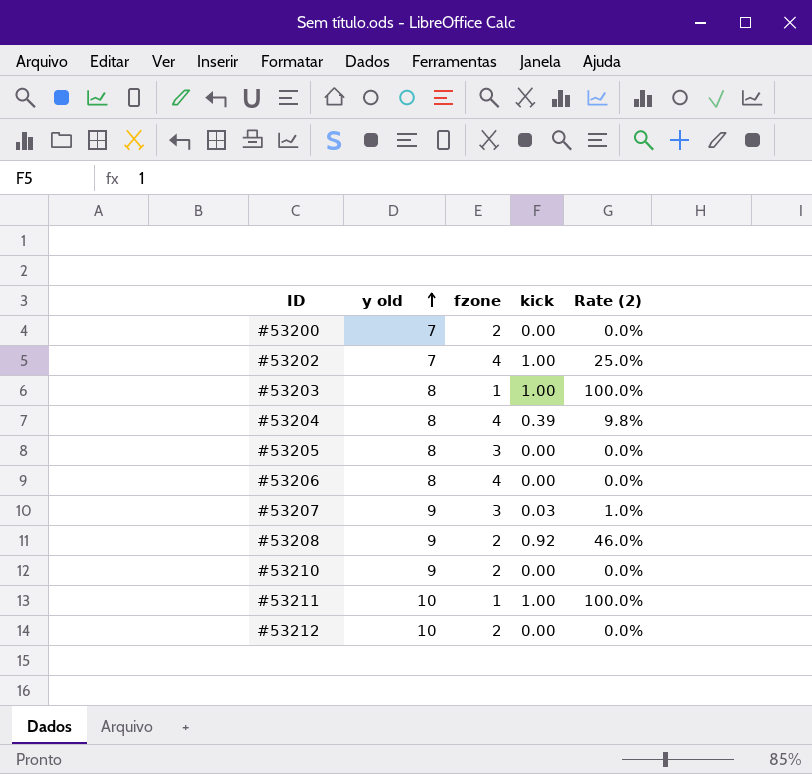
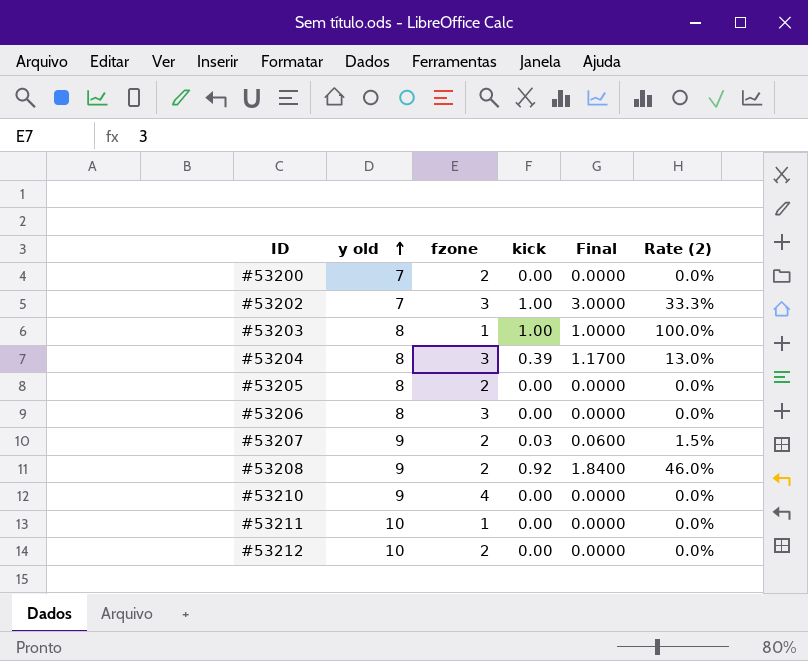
column Final | formula: none -> [fzone] * [kick]
#53202 | fzone: 4 -> 3
#53202 | Rate (2): 25.0% -> 33.3%
#53204 | fzone: 4 -> 3
#53204 | Rate (2): 9.8% -> 13.0%
#53205 | fzone: 3 -> 2
#53206 | fzone: 4 -> 3
#53207 | fzone: 3 -> 2
#53207 | Rate (2): 1.0% -> 1.5%
#53210 | fzone: 2 -> 4
#53211 | kick: 1.00 -> 0.00
#53211 | Rate (2): 100.0% -> 0.0%

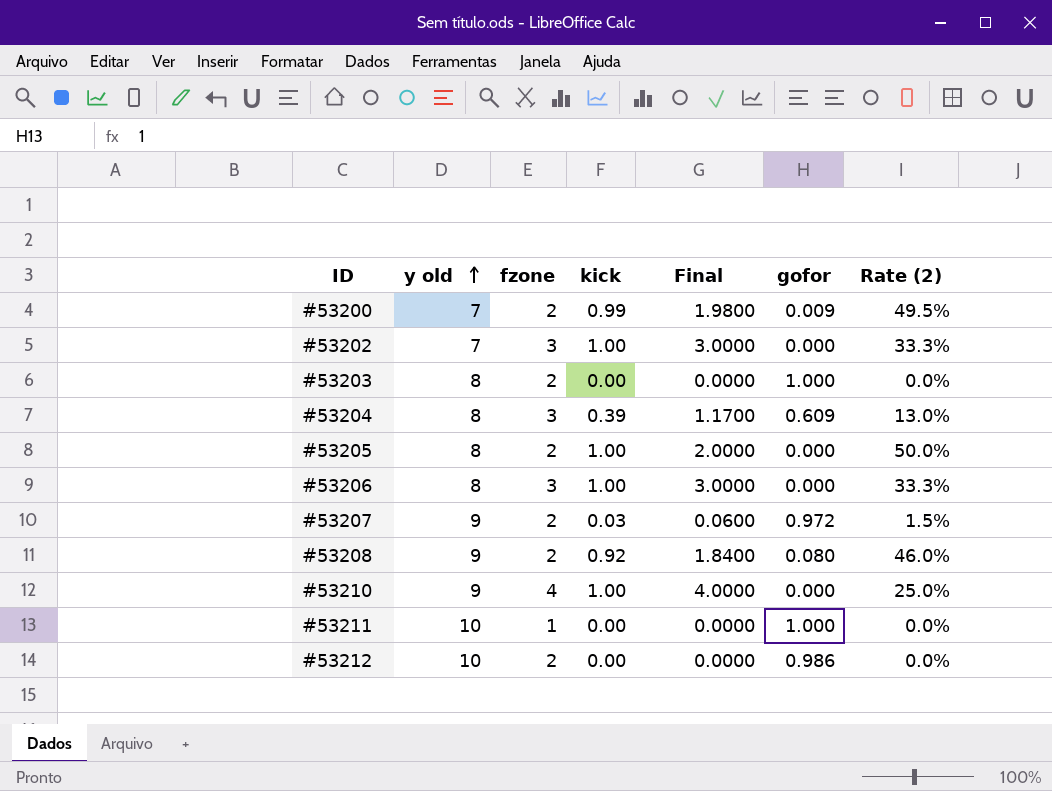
column gofor | position: none -> 6
#53200 | kick: 0.00 -> 0.99
#53200 | Final: 0.0000 -> 1.9800
#53200 | Rate (2): 0.0% -> 49.5%
#53203 | fzone: 1 -> 2
#53203 | kick: 1.00 -> 0.00
#53203 | Final: 1.0000 -> 0.0000
#53203 | Rate (2): 100.0% -> 0.0%
#53205 | kick: 0.00 -> 1.00
#53205 | Final: 0.0000 -> 2.0000
#53205 | Rate (2): 0.0% -> 50.0%
#53206 | kick: 0.00 -> 1.00
#53206 | Final: 0.0000 -> 3.0000
#53206 | Rate (2): 0.0% -> 33.3%
#53210 | kick: 0.00 -> 1.00
#53210 | Final: 0.0000 -> 4.0000
#53210 | Rate (2): 0.0% -> 25.0%

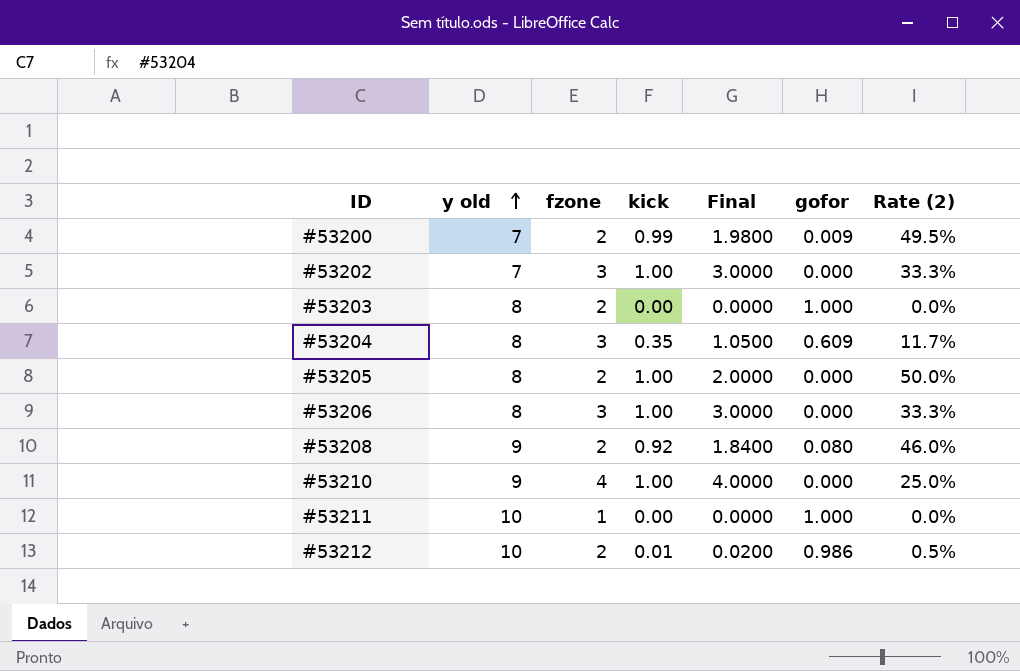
row #53207: 9 | 2 | 0.03 | 0.0600 | 0.972 | 1.5% -> none
#53204 | kick: 0.39 -> 0.35
#53204 | Final: 1.1700 -> 1.0500
#53204 | Rate (2): 13.0% -> 11.7%
#53212 | kick: 0.00 -> 0.01
#53212 | Final: 0.0000 -> 0.0200
#53212 | Rate (2): 0.0% -> 0.5%

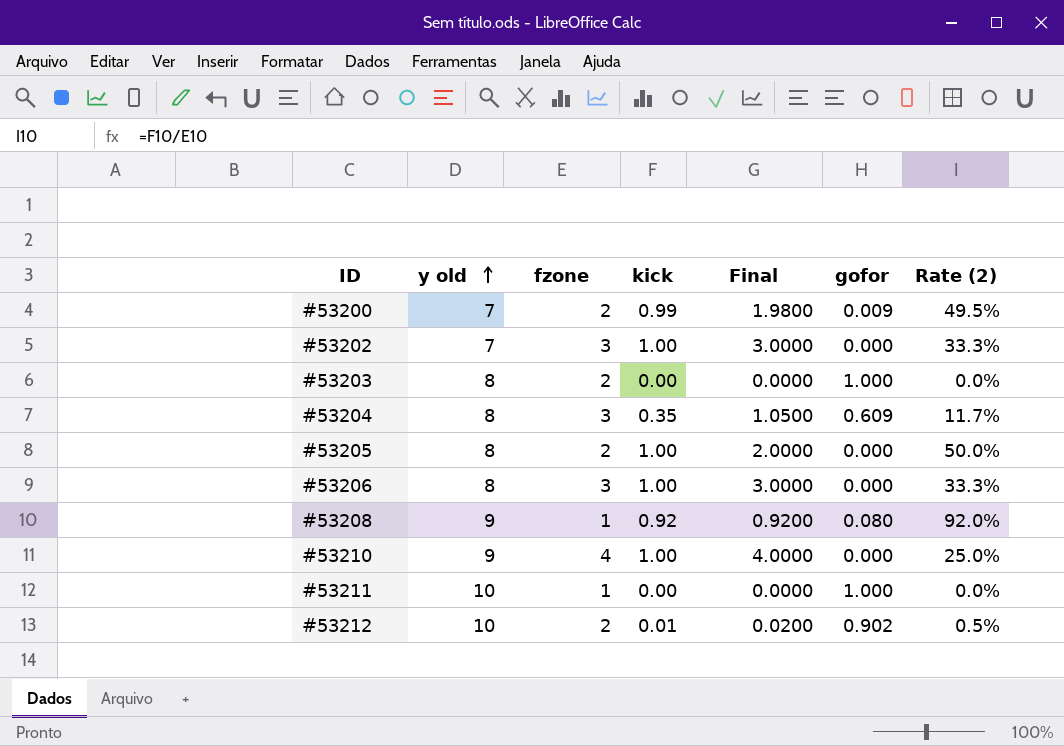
#53208 | fzone: 2 -> 1
#53208 | Final: 1.8400 -> 0.9200
#53208 | Rate (2): 46.0% -> 92.0%
#53212 | gofor: 0.986 -> 0.902

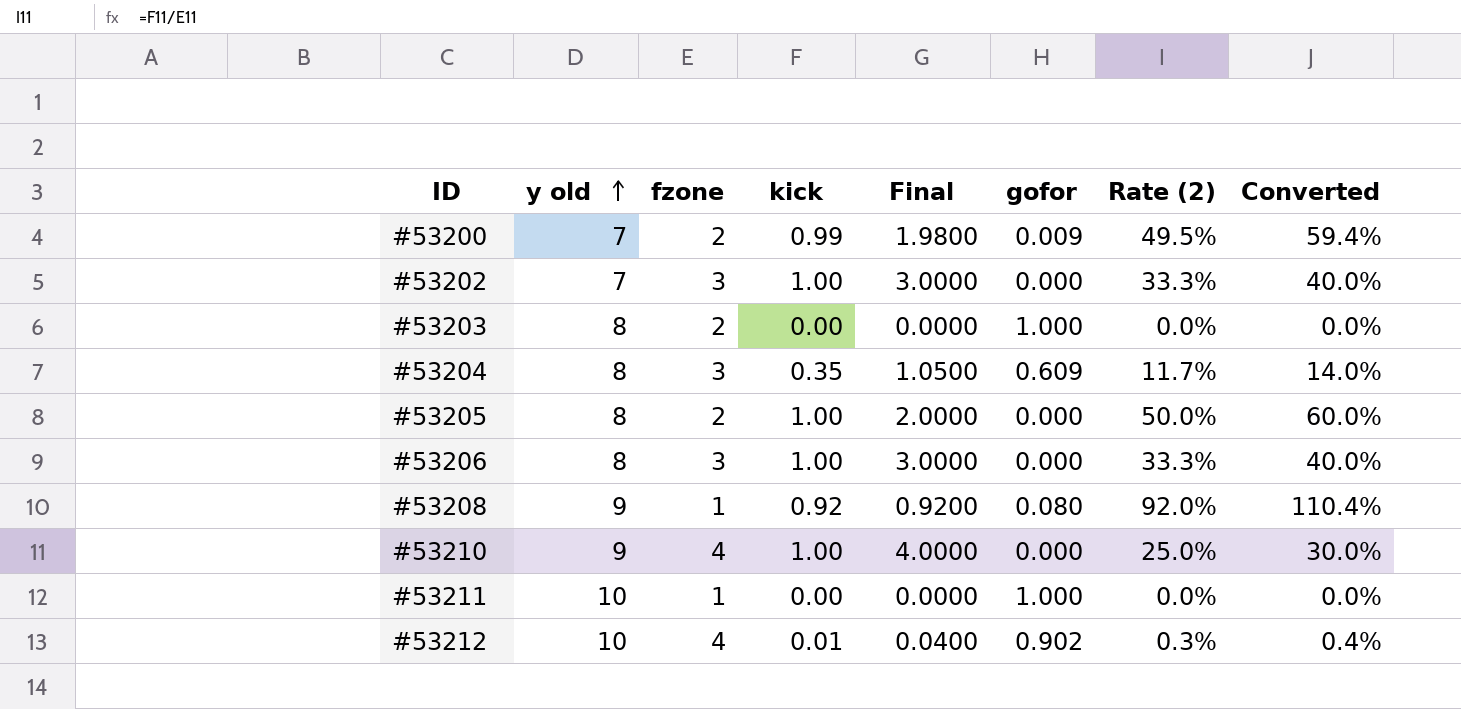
column Converted | formula: none -> [Rate (2)] * 1.2
#53212 | fzone: 2 -> 4
#53212 | Final: 0.0200 -> 0.0400
#53212 | Rate (2): 0.5% -> 0.3%

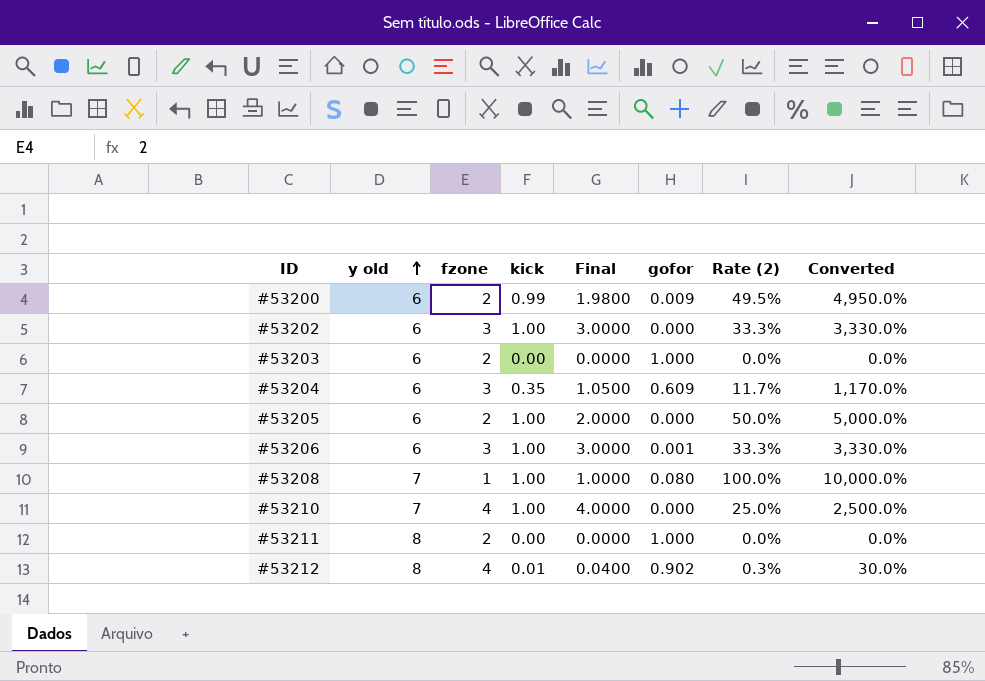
column Converted | formula: [Rate (2)] * 1.2 -> [Rate (2)] * 100
#53200 | y old: 7 -> 6
#53202 | y old: 7 -> 6
#53203 | y old: 8 -> 6
#53204 | y old: 8 -> 6
#53205 | y old: 8 -> 6
#53206 | y old: 8 -> 6
#53206 | gofor: 0.000 -> 0.001
#53208 | y old: 9 -> 7
#53208 | kick: 0.92 -> 1.00
#53208 | Final: 0.9200 -> 1.0000
#53208 | Rate (2): 92.0% -> 100.0%
#53210 | y old: 9 -> 7
#53211 | y old: 10 -> 8
#53211 | fzone: 1 -> 2
#53212 | y old: 10 -> 8

